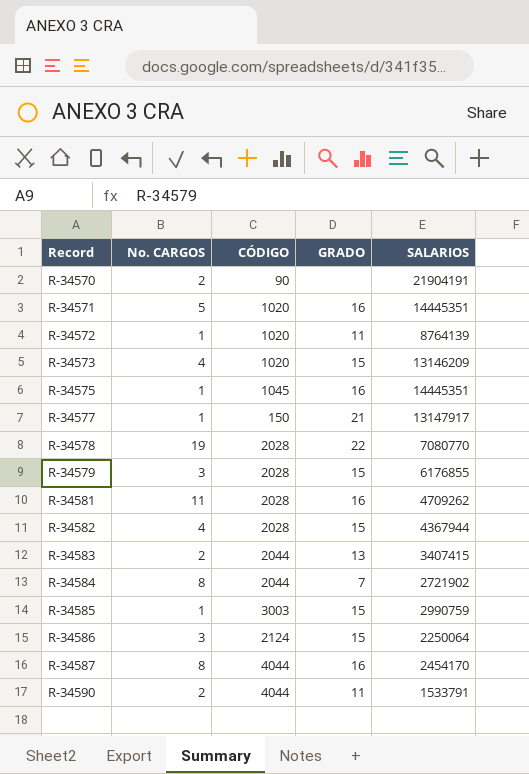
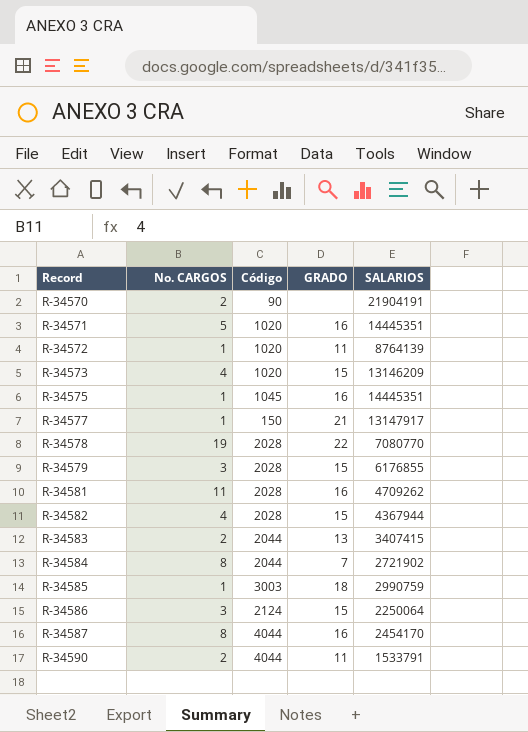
column name: CÓDIGO -> Código
R-34585 | GRADO: 15 -> 18

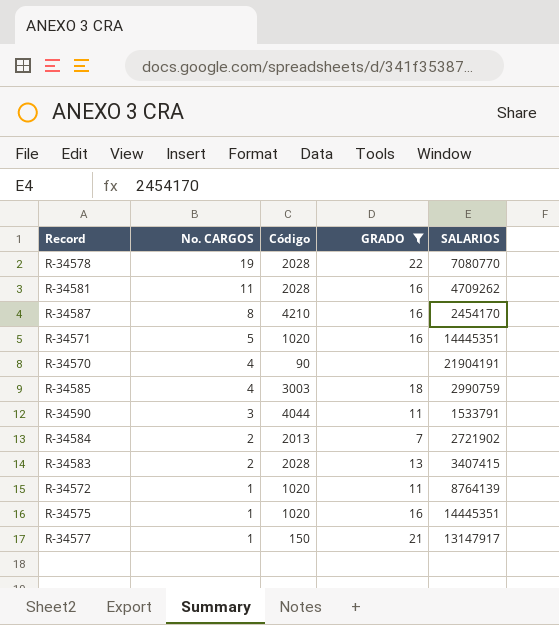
filter: none -> GRADO != 15
row order: Record ascending -> No. CARGOS descending
R-34587 | Código: 4044 -> 4210
R-34570 | No. CARGOS: 2 -> 4
R-34585 | No. CARGOS: 1 -> 4
R-34590 | No. CARGOS: 2 -> 3
R-34584 | No. CARGOS: 8 -> 2
R-34584 | Código: 2044 -> 2013
R-34583 | Código: 2044 -> 2028
R-34575 | Código: 1045 -> 1020

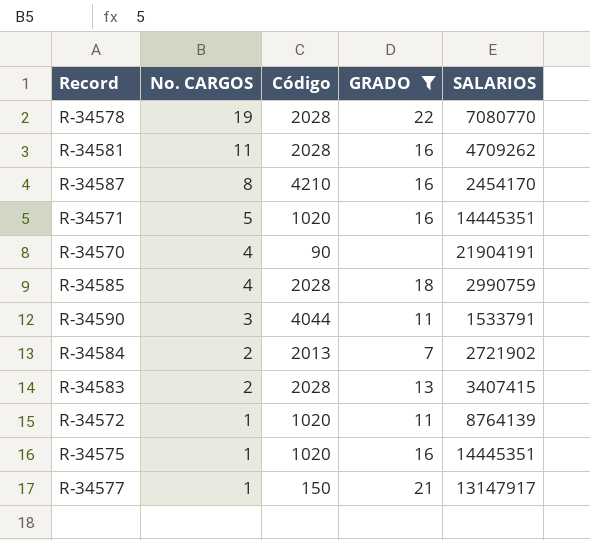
R-34585 | Código: 3003 -> 2028

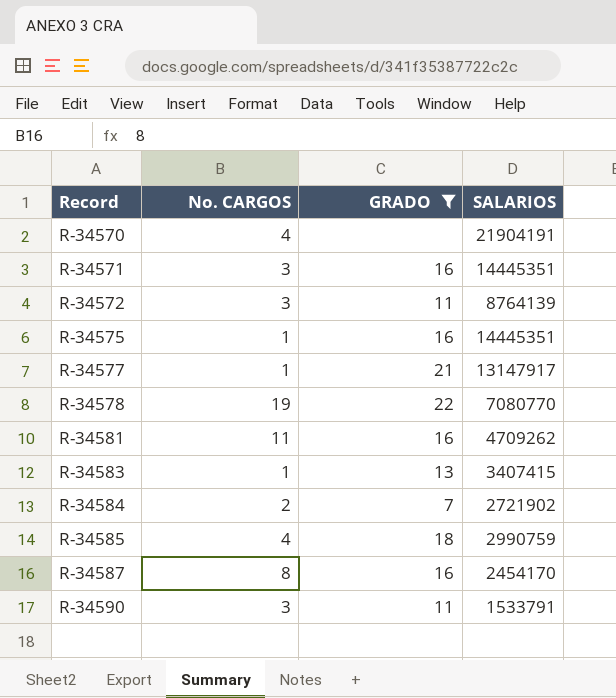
row order: No. CARGOS descending -> Record ascending
column Código | position: 3 -> none
R-34571 | No. CARGOS: 5 -> 3
R-34572 | No. CARGOS: 1 -> 3
R-34583 | No. CARGOS: 2 -> 1

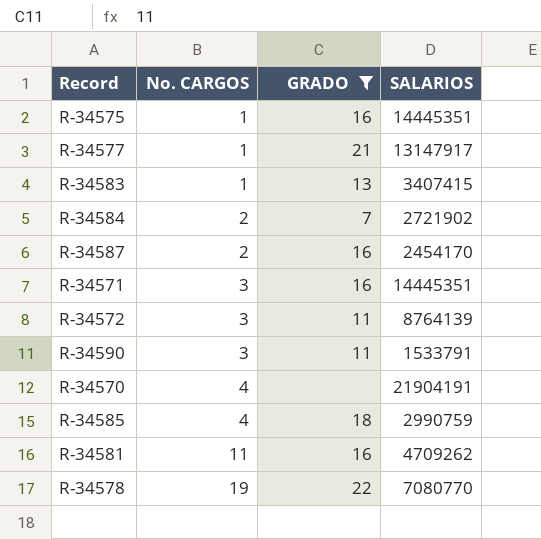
row order: Record ascending -> No. CARGOS ascending
R-34587 | No. CARGOS: 8 -> 2

